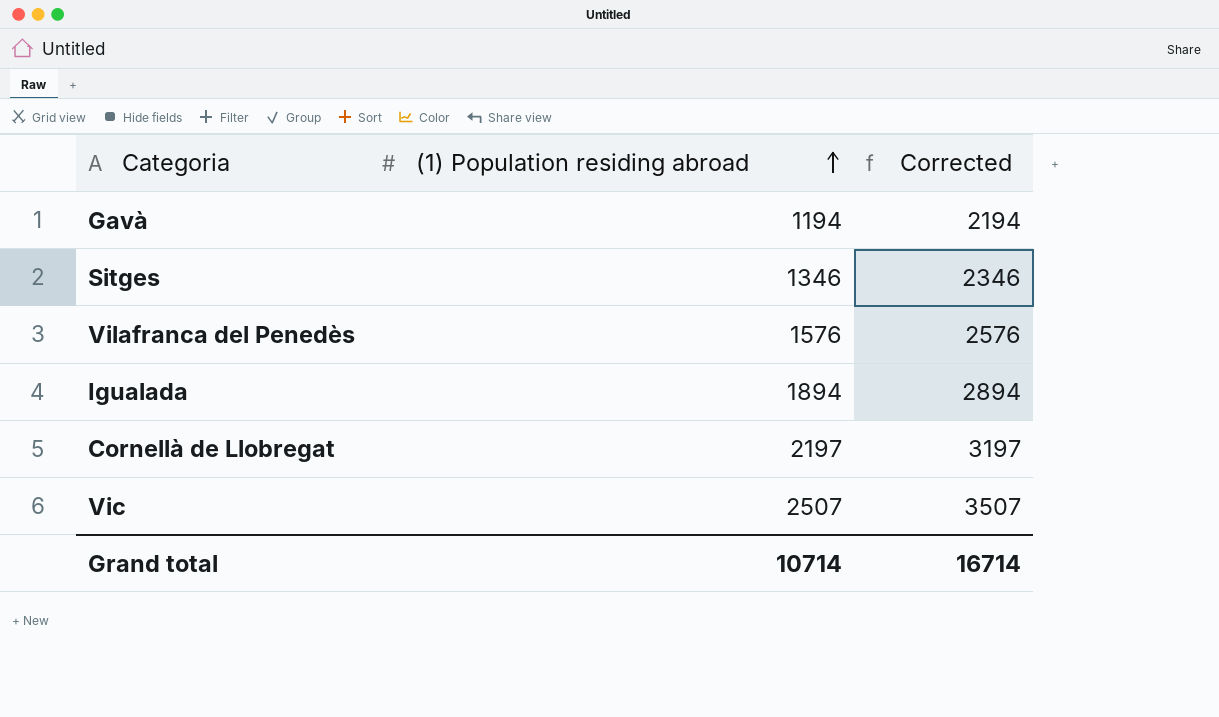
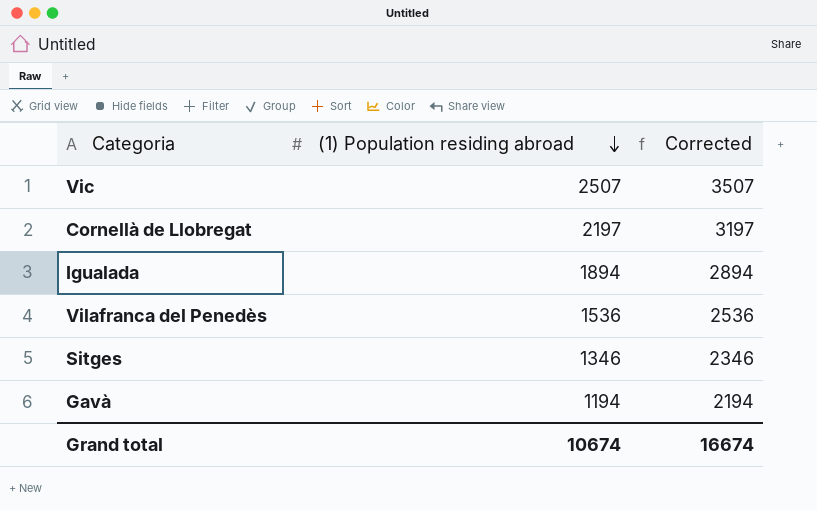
row order: (1) Population residing abroad ascending -> (1) Population residing abroad descending
Vilafranca del Penedès | (1) Population residing abroad: 1576 -> 1536
Vilafranca del Penedès | Corrected: 2576 -> 2536
Grand total | (1) Population residing abroad: 10714 -> 10674
Grand total | Corrected: 16714 -> 16674

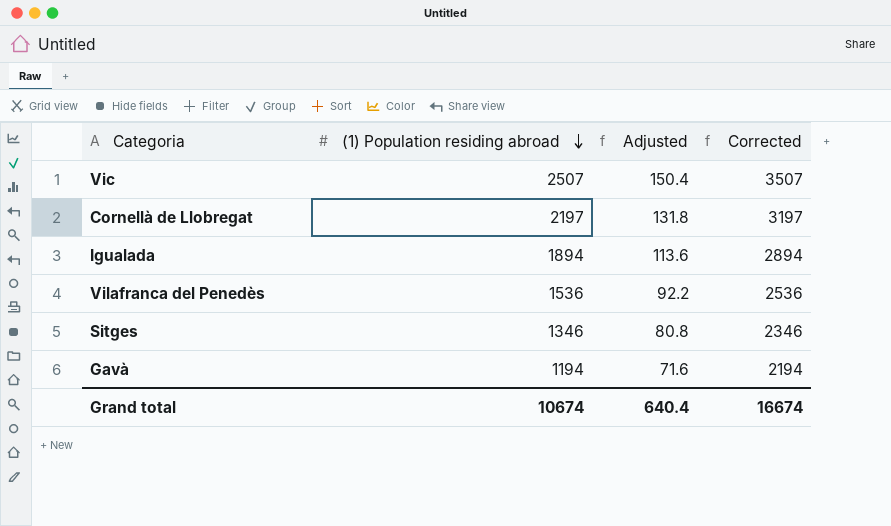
column Adjusted | formula: none -> [(1) Population residing abroad] * 0.06

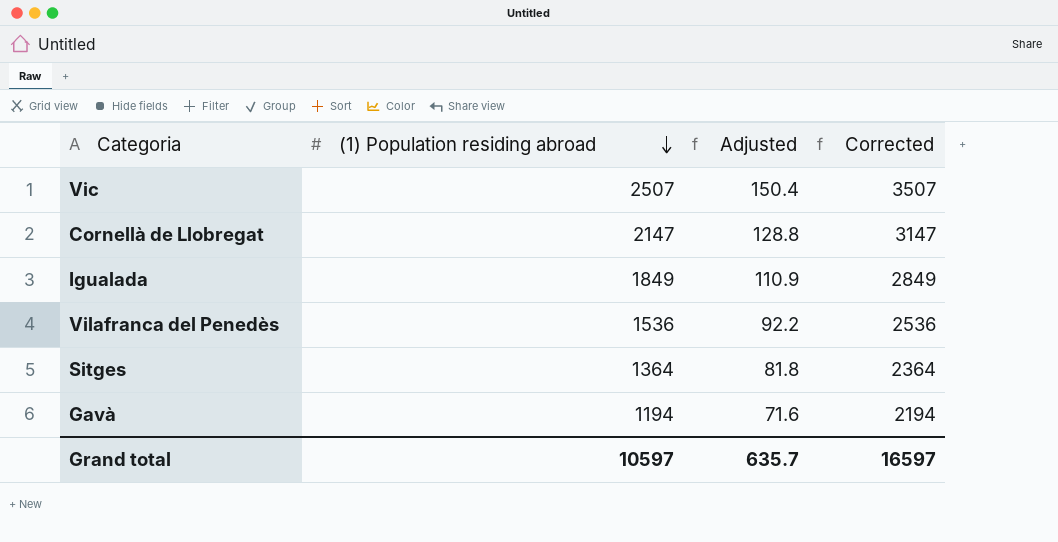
Cornellà de Llobregat | (1) Population residing abroad: 2197 -> 2147
Cornellà de Llobregat | Adjusted: 131.8 -> 128.8
Cornellà de Llobregat | Corrected: 3197 -> 3147
Igualada | (1) Population residing abroad: 1894 -> 1849
Igualada | Adjusted: 113.6 -> 110.9
Igualada | Corrected: 2894 -> 2849
Sitges | (1) Population residing abroad: 1346 -> 1364
Sitges | Adjusted: 80.8 -> 81.8
Sitges | Corrected: 2346 -> 2364
Grand total | (1) Population residing abroad: 10674 -> 10597
Grand total | Adjusted: 640.4 -> 635.7
Grand total | Corrected: 16674 -> 16597

